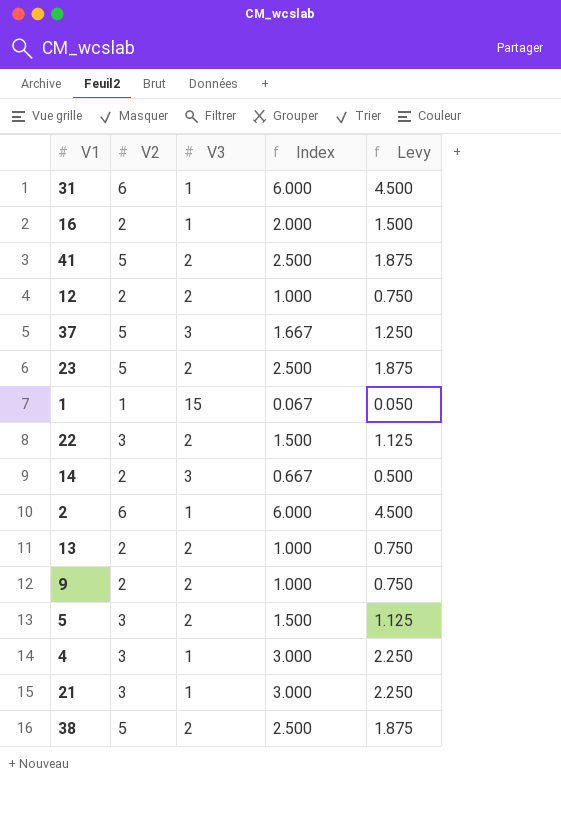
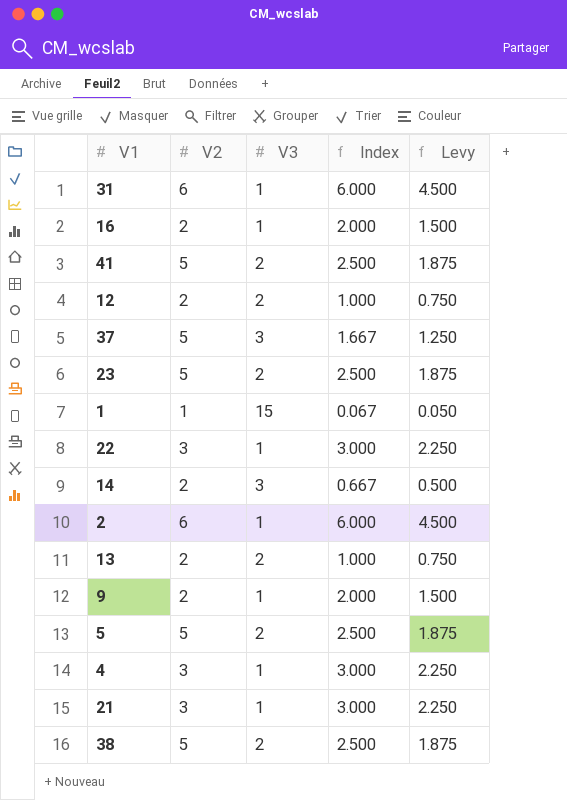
22 | V3: 2 -> 1
22 | Index: 1.500 -> 3.000
22 | Levy: 1.125 -> 2.250
9 | V3: 2 -> 1
9 | Index: 1.000 -> 2.000
9 | Levy: 0.750 -> 1.500
5 | V2: 3 -> 5
5 | Index: 1.500 -> 2.500
5 | Levy: 1.125 -> 1.875

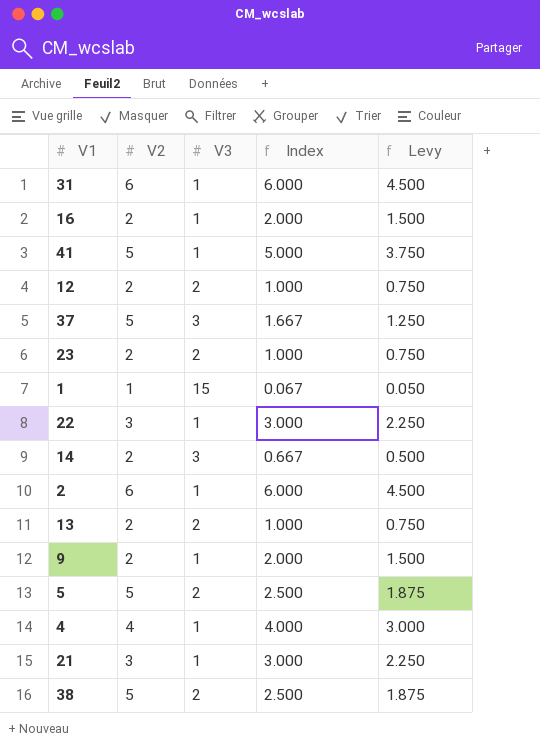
41 | V3: 2 -> 1
41 | Index: 2.500 -> 5.000
41 | Levy: 1.875 -> 3.750
23 | V2: 5 -> 2
23 | Index: 2.500 -> 1.000
23 | Levy: 1.875 -> 0.750
4 | V2: 3 -> 4
4 | Index: 3.000 -> 4.000
4 | Levy: 2.250 -> 3.000

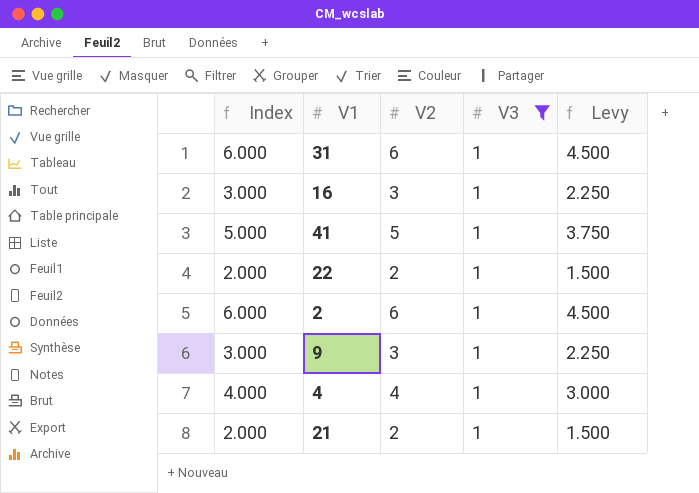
filter: none -> V3 = 1
column Index | position: 4 -> 1
16 | Index: 2.000 -> 3.000
16 | V2: 2 -> 3
16 | Levy: 1.500 -> 2.250
22 | Index: 3.000 -> 2.000
22 | V2: 3 -> 2
22 | Levy: 2.250 -> 1.500
9 | Index: 2.000 -> 3.000
9 | V2: 2 -> 3
9 | Levy: 1.500 -> 2.250
21 | Index: 3.000 -> 2.000
21 | V2: 3 -> 2
21 | Levy: 2.250 -> 1.500

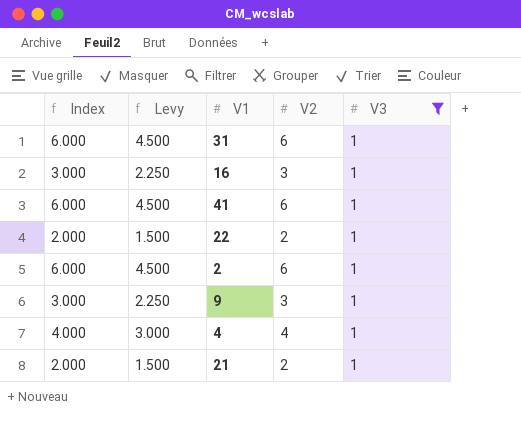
column Levy | position: 5 -> 2
41 | Index: 5.000 -> 6.000
41 | Levy: 3.750 -> 4.500
41 | V2: 5 -> 6

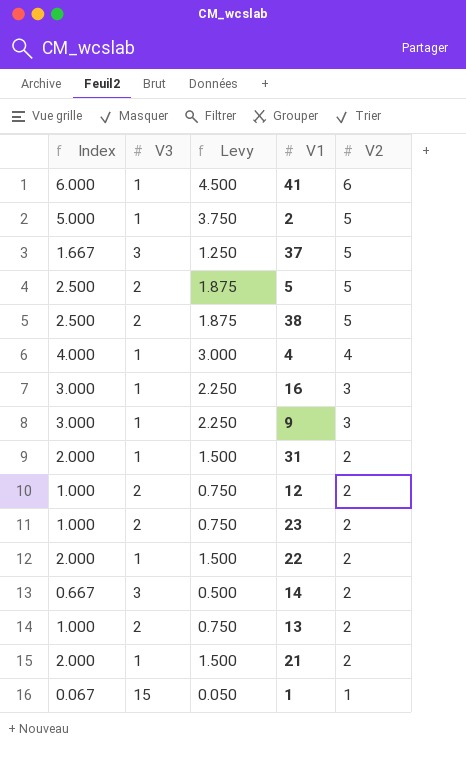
filter: V3 = 1 -> none
row order: none -> V2 descending
column V3 | position: 5 -> 2
2 | Index: 6.000 -> 5.000
2 | Levy: 4.500 -> 3.750
2 | V2: 6 -> 5
31 | Index: 6.000 -> 2.000
31 | Levy: 4.500 -> 1.500
31 | V2: 6 -> 2

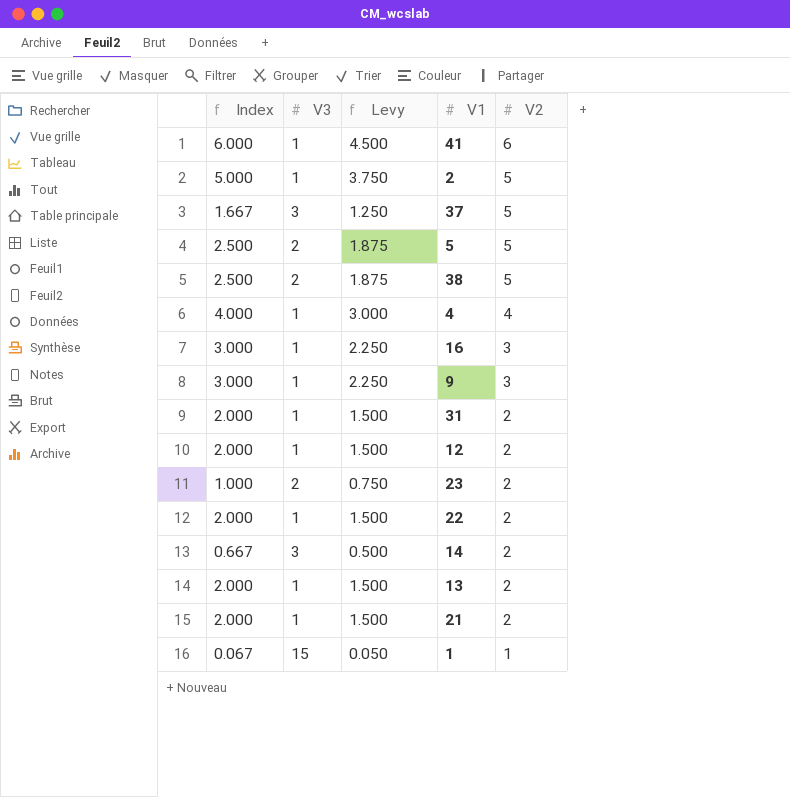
12 | Index: 1.000 -> 2.000
12 | V3: 2 -> 1
12 | Levy: 0.750 -> 1.500
13 | Index: 1.000 -> 2.000
13 | V3: 2 -> 1
13 | Levy: 0.750 -> 1.500

